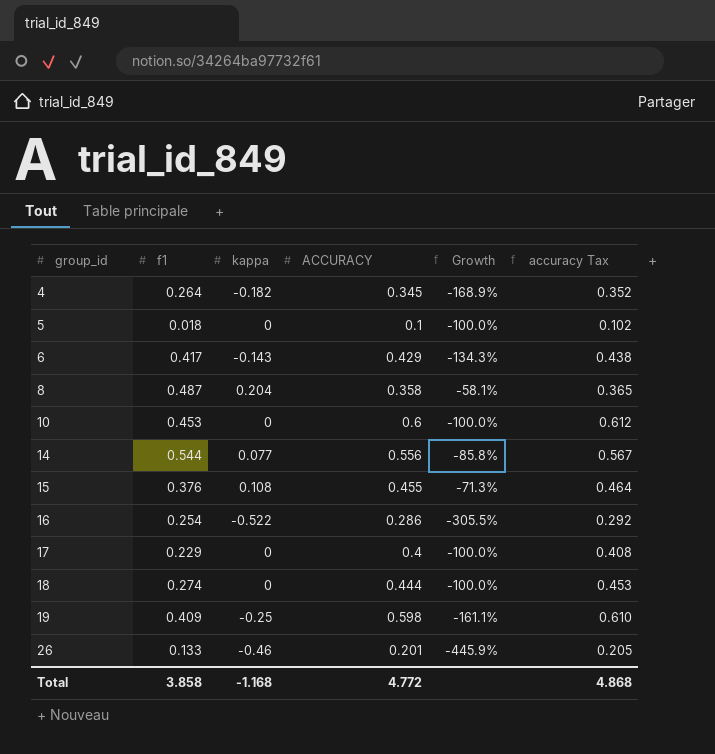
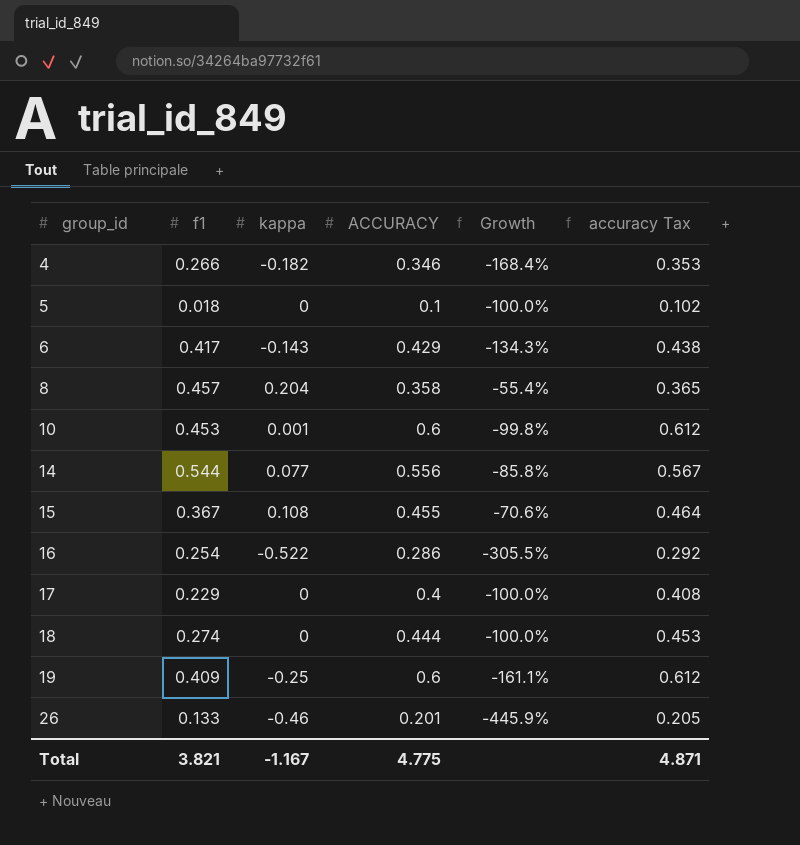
4 | f1: 0.264 -> 0.266
4 | ACCURACY: 0.345 -> 0.346
4 | Growth: -168.9% -> -168.4%
4 | accuracy Tax: 0.352 -> 0.353
8 | f1: 0.487 -> 0.457
8 | Growth: -58.1% -> -55.4%
10 | kappa: 0 -> 0.001
10 | Growth: -100.0% -> -99.8%
15 | f1: 0.376 -> 0.367
15 | Growth: -71.3% -> -70.6%
19 | ACCURACY: 0.598 -> 0.6
19 | accuracy Tax: 0.610 -> 0.612
Total | f1: 3.858 -> 3.821
Total | kappa: -1.168 -> -1.167
Total | ACCURACY: 4.772 -> 4.775
Total | accuracy Tax: 4.868 -> 4.871

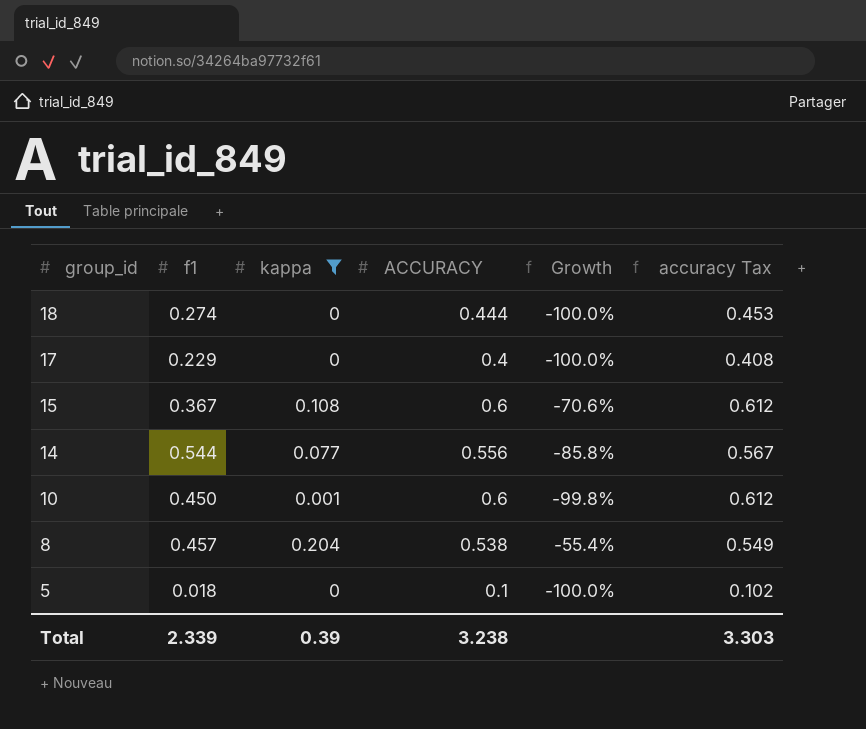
filter: none -> kappa >= 0
row order: group_id ascending -> group_id descending
15 | ACCURACY: 0.455 -> 0.6
15 | accuracy Tax: 0.464 -> 0.612
10 | f1: 0.453 -> 0.450
8 | ACCURACY: 0.358 -> 0.538
8 | accuracy Tax: 0.365 -> 0.549
Total | f1: 3.821 -> 2.339
Total | kappa: -1.167 -> 0.39
Total | ACCURACY: 4.775 -> 3.238
Total | accuracy Tax: 4.871 -> 3.303

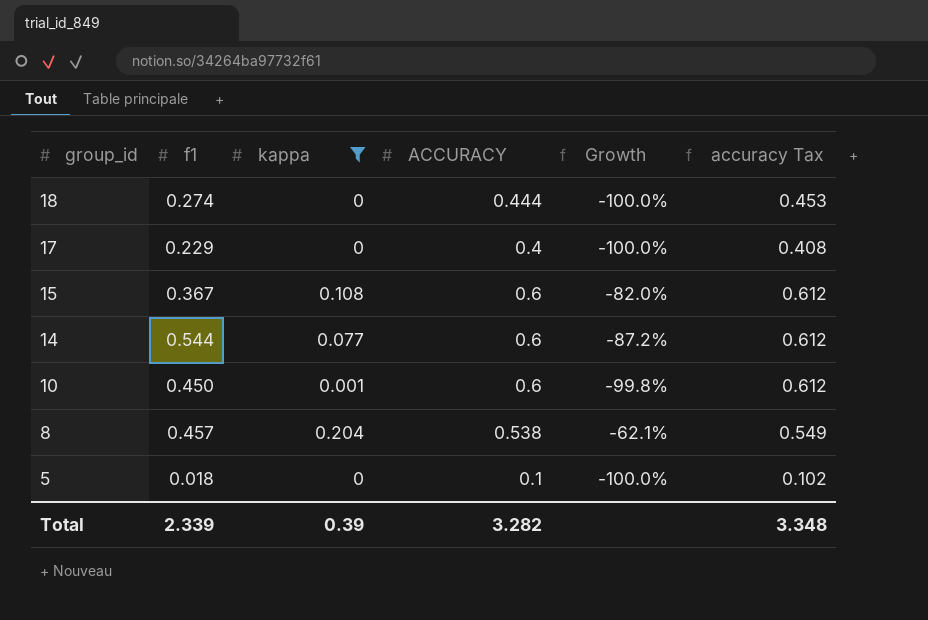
column Growth | formula: ([kappa] - [f1]) / [f1] -> ([kappa] - [ACCURACY]) / [ACCURACY]
14 | ACCURACY: 0.556 -> 0.6
14 | accuracy Tax: 0.567 -> 0.612
Total | ACCURACY: 3.238 -> 3.282
Total | accuracy Tax: 3.303 -> 3.348

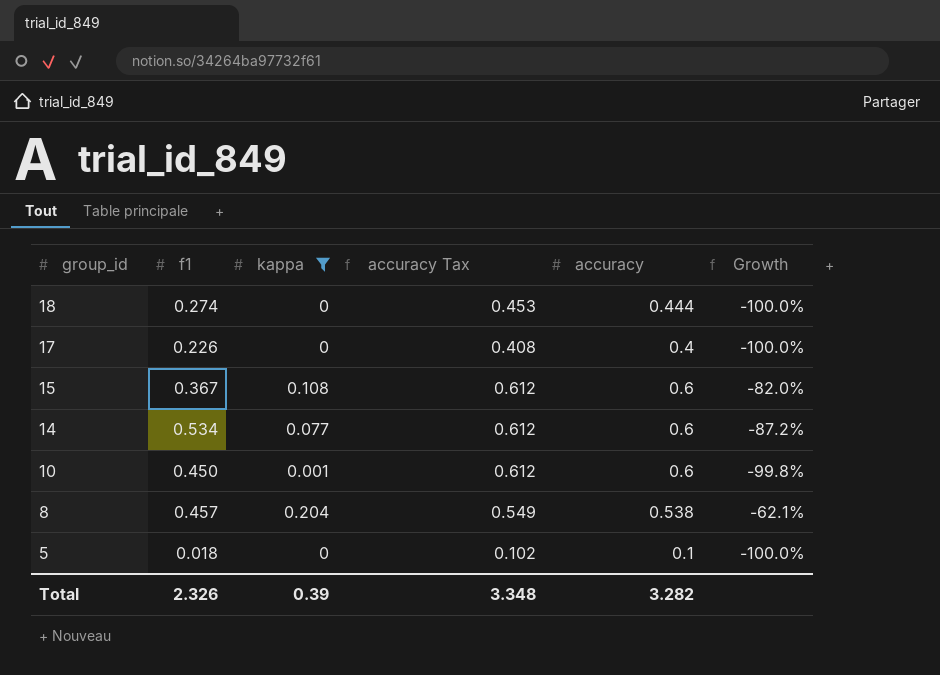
column accuracy Tax | position: 6 -> 4
column name: ACCURACY -> accuracy
17 | f1: 0.229 -> 0.226
14 | f1: 0.544 -> 0.534
Total | f1: 2.339 -> 2.326

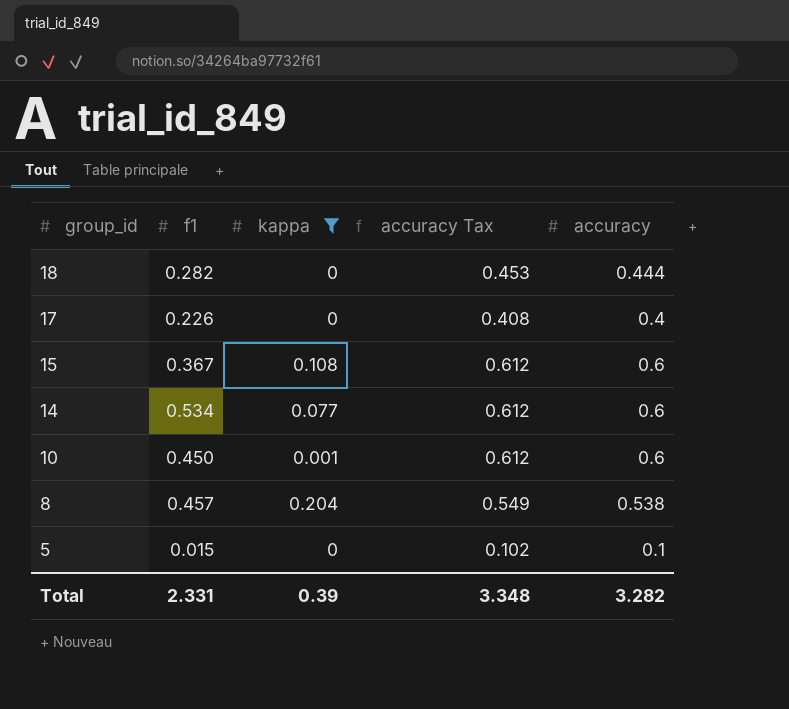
column Growth | formula: ([kappa] - [accuracy]) / [accuracy] -> none
18 | f1: 0.274 -> 0.282
5 | f1: 0.018 -> 0.015
Total | f1: 2.326 -> 2.331

